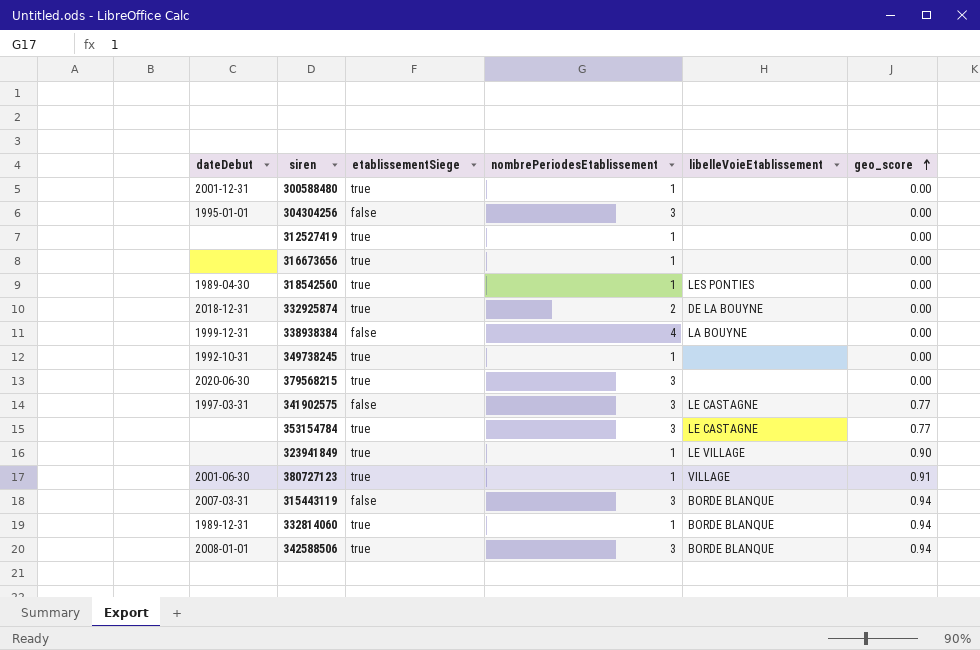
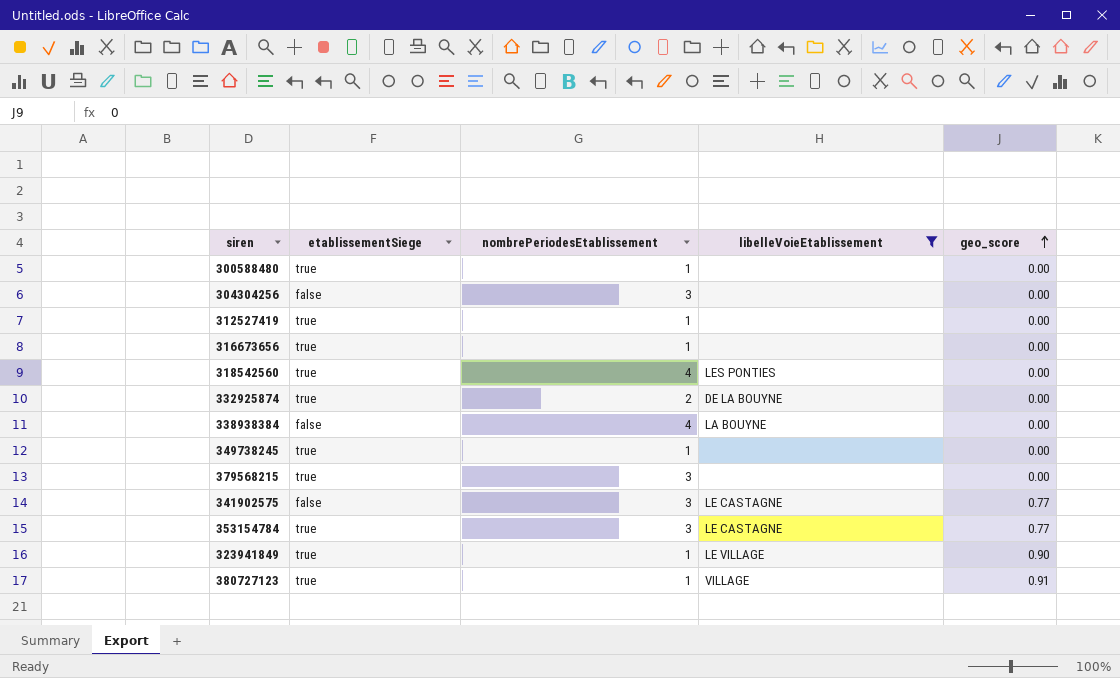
filter: none -> libelleVoieEtablissement != BORDE BLANQUE
column dateDebut | position: 1 -> none
318542560 | nombrePeriodesEtablissement: 1 -> 4

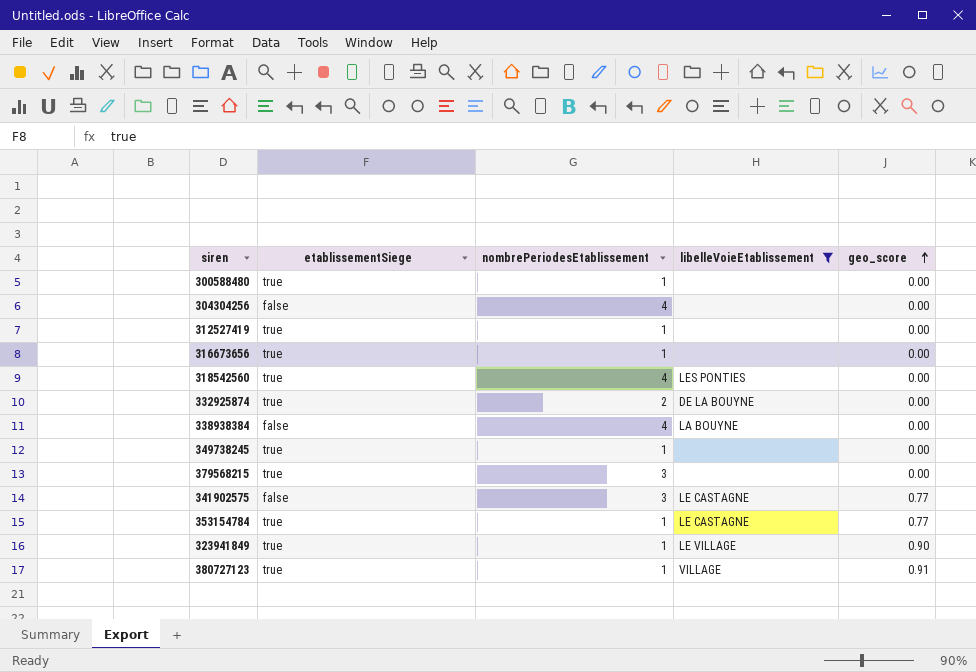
304304256 | nombrePeriodesEtablissement: 3 -> 4
353154784 | nombrePeriodesEtablissement: 3 -> 1

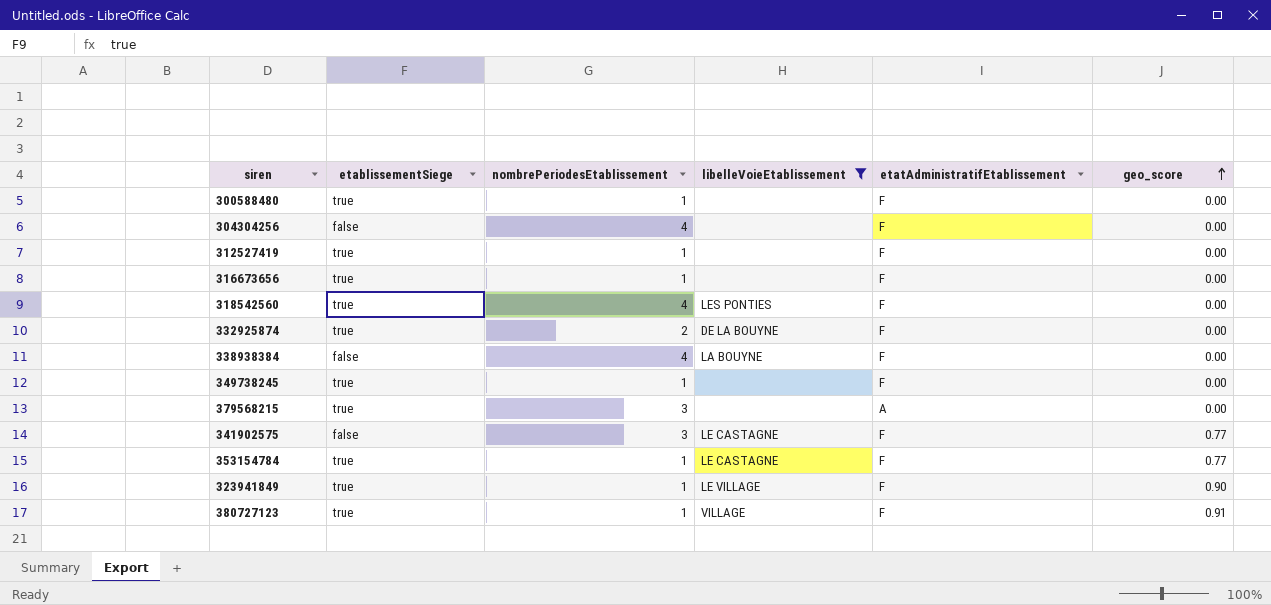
column etatAdministratifEtablissement | position: none -> 5

